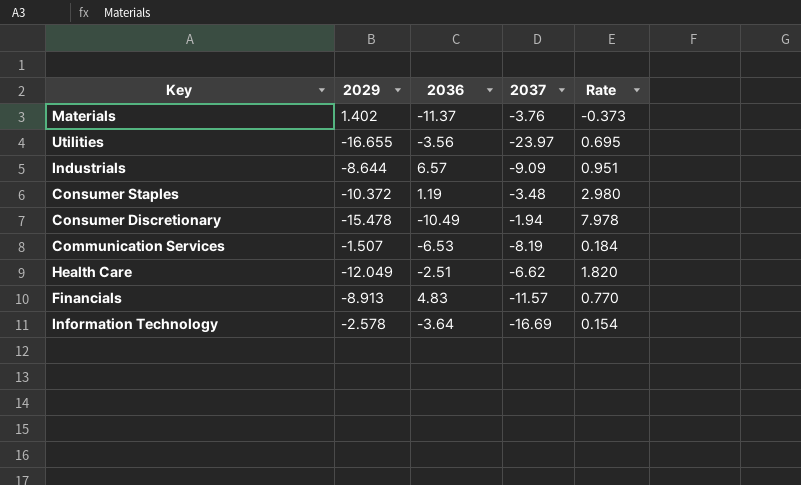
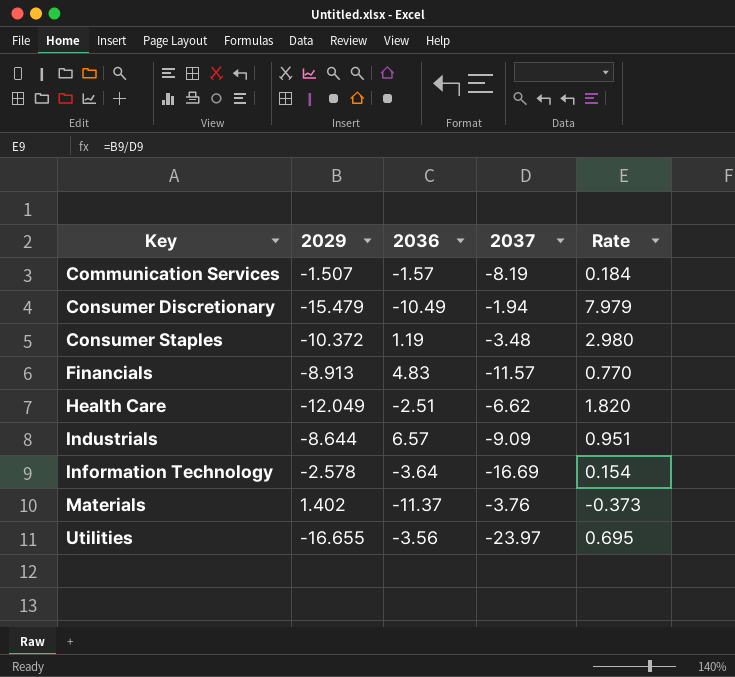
row order: none -> Key ascending
Communication Services | 2036: -6.53 -> -1.57
Consumer Discretionary | 2029: -15.478 -> -15.479
Consumer Discretionary | Rate: 7.978 -> 7.979

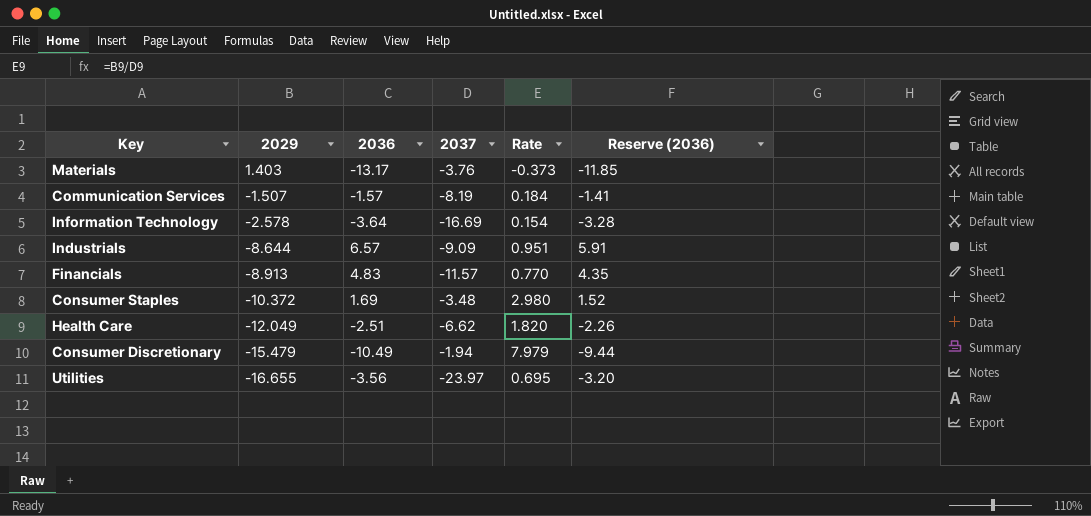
row order: Key ascending -> 2029 descending
column Reserve (2036) | formula: none -> [2036] * 0.9
Materials | 2029: 1.402 -> 1.403
Materials | 2036: -11.37 -> -13.17
Consumer Staples | 2036: 1.19 -> 1.69

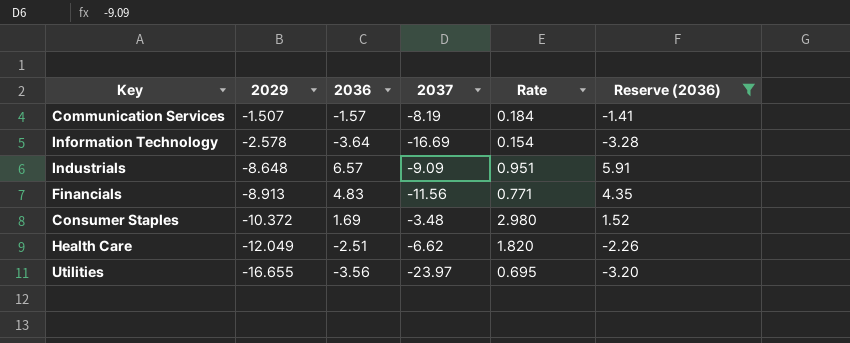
filter: none -> Reserve (2036) >= -3.28
Industrials | 2029: -8.644 -> -8.648
Financials | 2037: -11.57 -> -11.56
Financials | Rate: 0.770 -> 0.771

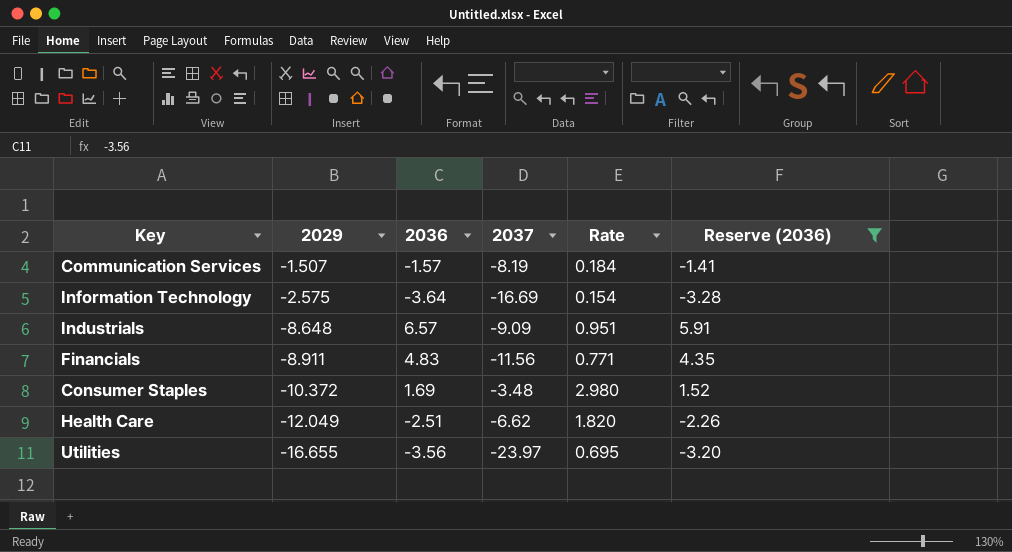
Information Technology | 2029: -2.578 -> -2.575
Financials | 2029: -8.913 -> -8.911

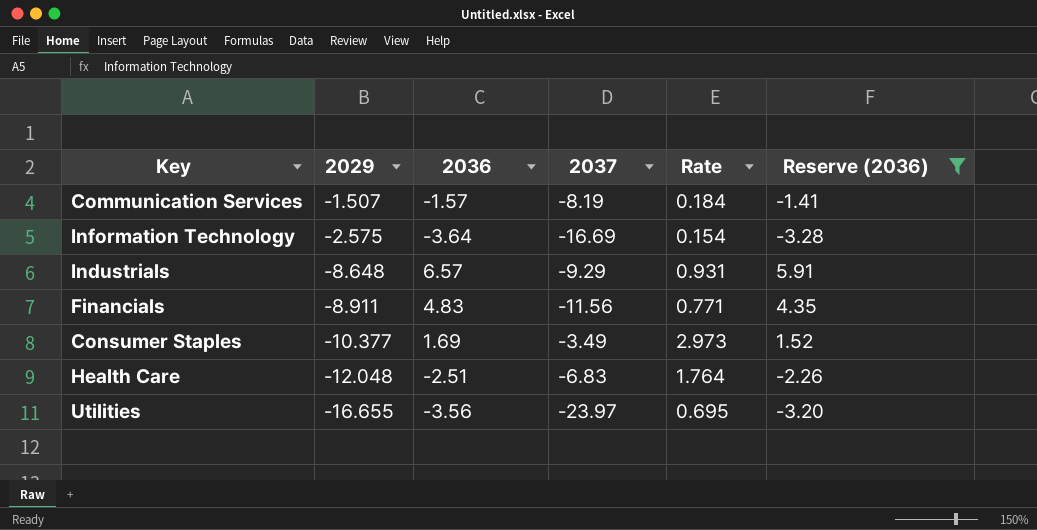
Industrials | 2037: -9.09 -> -9.29
Industrials | Rate: 0.951 -> 0.931
Consumer Staples | 2029: -10.372 -> -10.377
Consumer Staples | 2037: -3.48 -> -3.49
Consumer Staples | Rate: 2.980 -> 2.973
Health Care | 2029: -12.049 -> -12.048
Health Care | 2037: -6.62 -> -6.83
Health Care | Rate: 1.820 -> 1.764

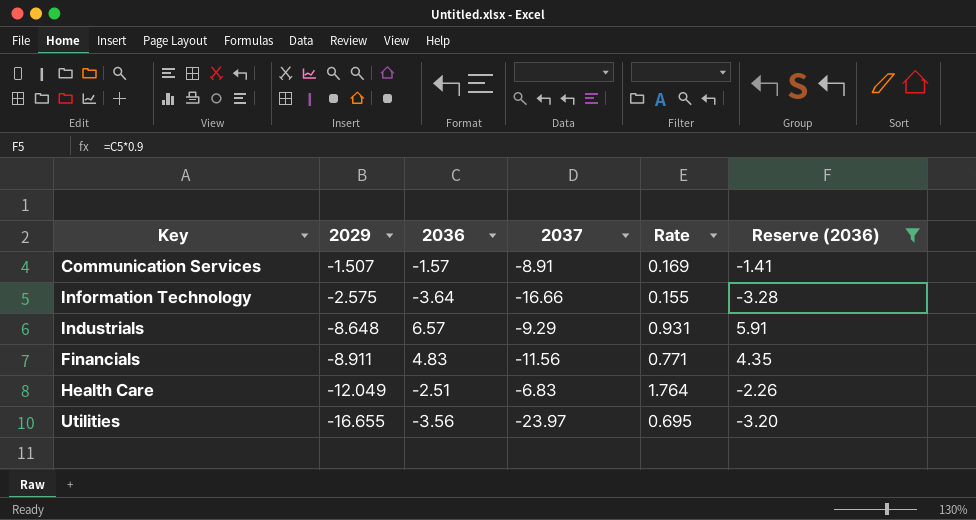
row Consumer Staples: -10.377 | 1.69 | -3.49 | 2.973 | 1.52 -> none
Communication Services | 2037: -8.19 -> -8.91
Communication Services | Rate: 0.184 -> 0.169
Information Technology | 2037: -16.69 -> -16.66
Information Technology | Rate: 0.154 -> 0.155
Health Care | 2029: -12.048 -> -12.049

